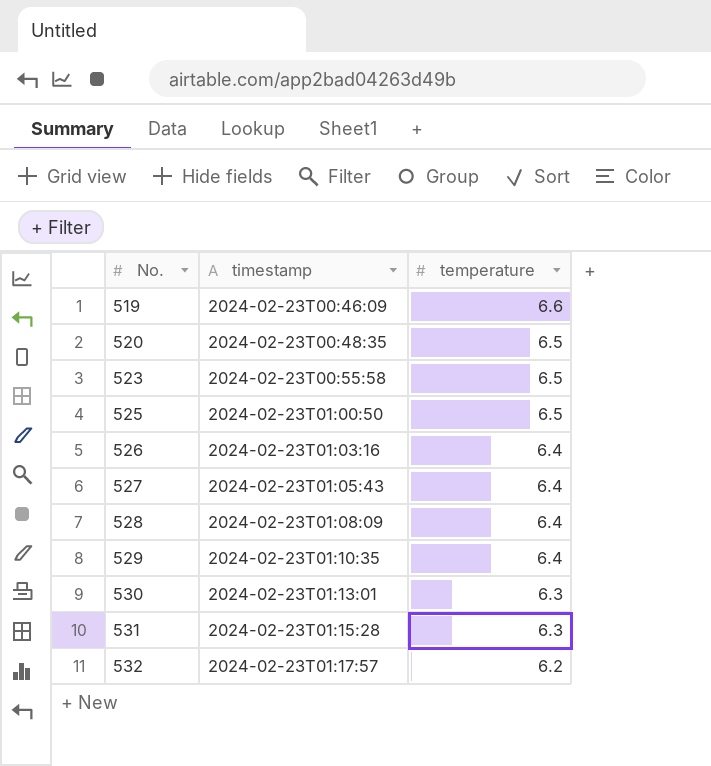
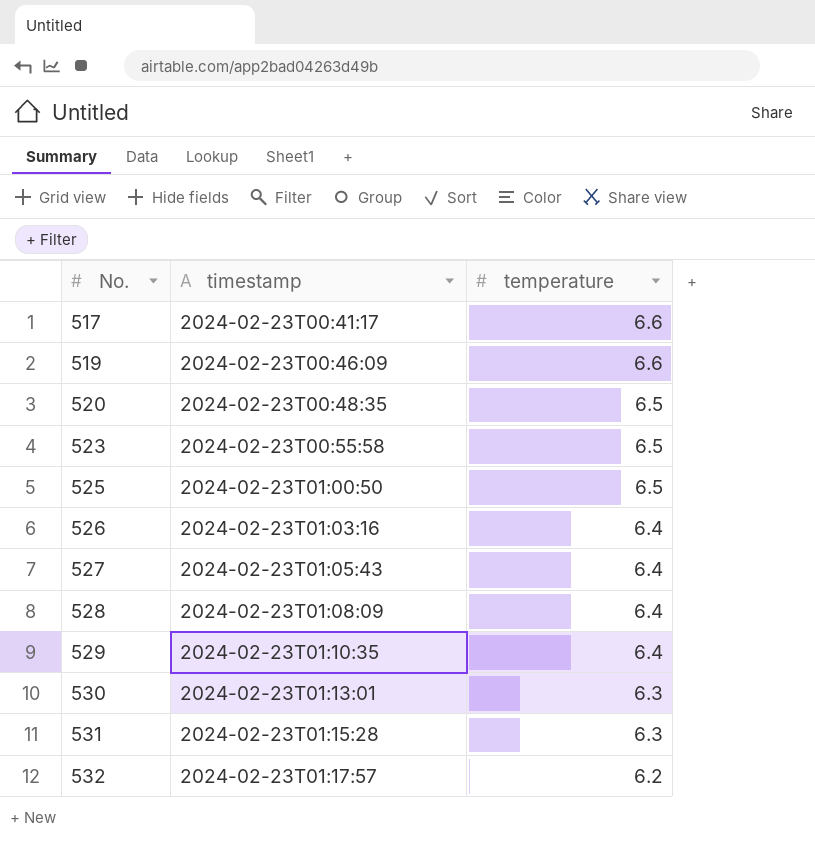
row 517: none -> 2024-02-23T00:41:17 | 6.6

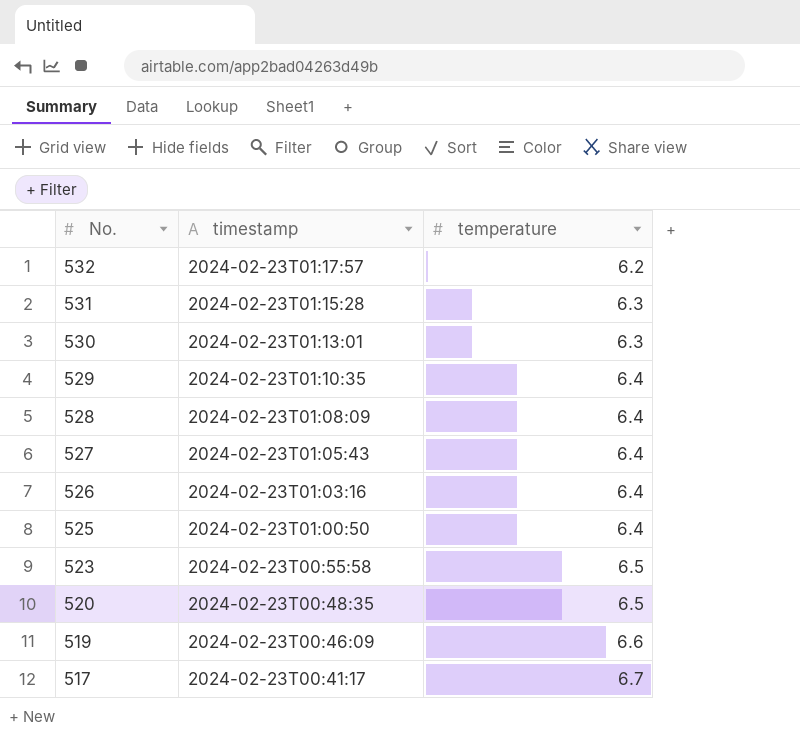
row order: No. ascending -> No. descending
525 | temperature: 6.5 -> 6.4
517 | temperature: 6.6 -> 6.7

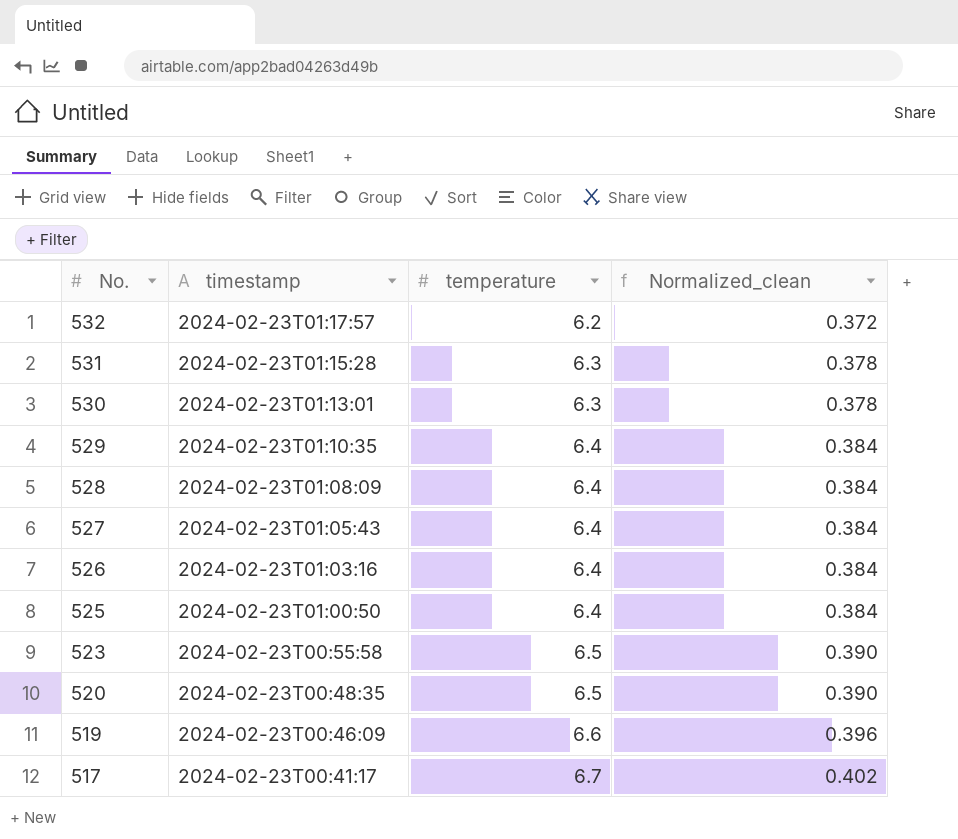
column Normalized_clean | formula: none -> [temperature] * 0.06

